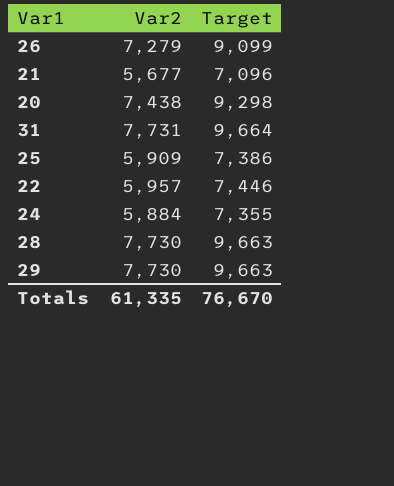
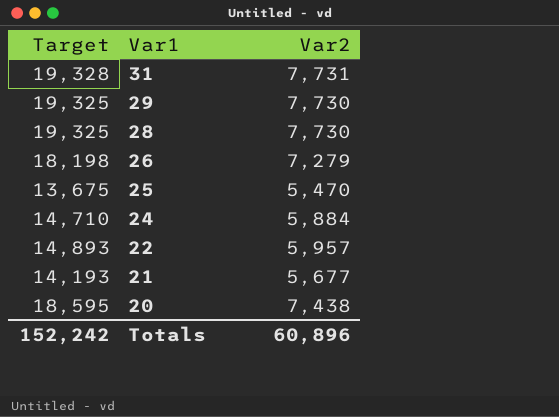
row order: none -> Var1 descending
column Target | formula: [Var2] * 1.25 -> [Var2] * 2.5
column Target | position: 3 -> 1
25 | Var2: 5,909 -> 5,470
Totals | Target: 76,670 -> 152,242
Totals | Var2: 61,335 -> 60,896

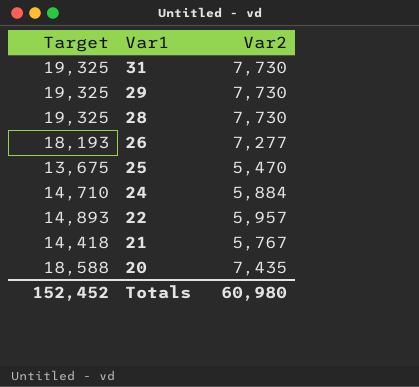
31 | Target: 19,328 -> 19,325
31 | Var2: 7,731 -> 7,730
26 | Target: 18,198 -> 18,193
26 | Var2: 7,279 -> 7,277
21 | Target: 14,193 -> 14,418
21 | Var2: 5,677 -> 5,767
20 | Target: 18,595 -> 18,588
20 | Var2: 7,438 -> 7,435
Totals | Target: 152,242 -> 152,452
Totals | Var2: 60,896 -> 60,980

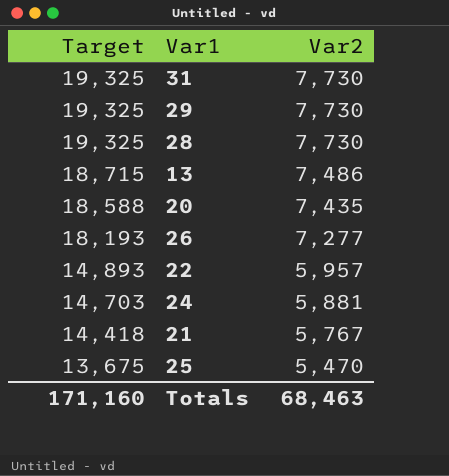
row order: Var1 descending -> Target descending
row 13: none -> 18,715 | 7,486
24 | Target: 14,710 -> 14,703
24 | Var2: 5,884 -> 5,881
Totals | Target: 152,452 -> 171,160
Totals | Var2: 60,980 -> 68,463

